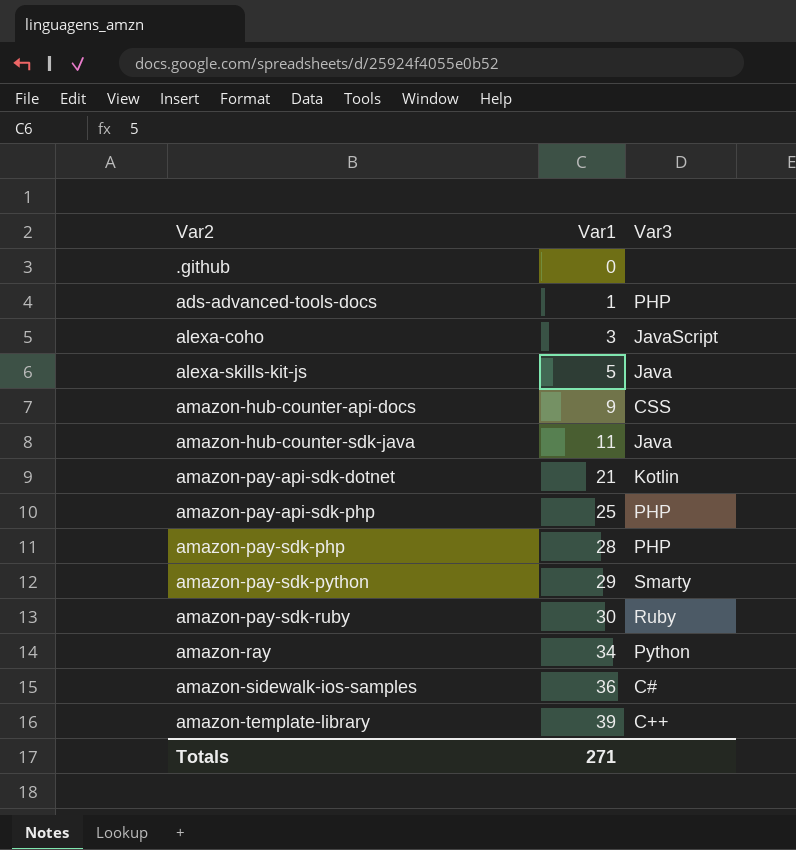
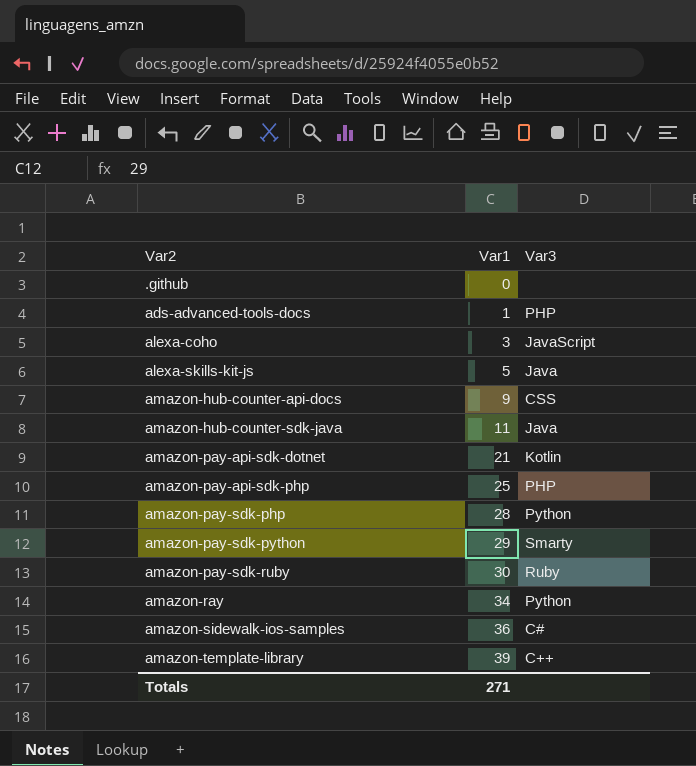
amazon-pay-sdk-php | Var3: PHP -> Python

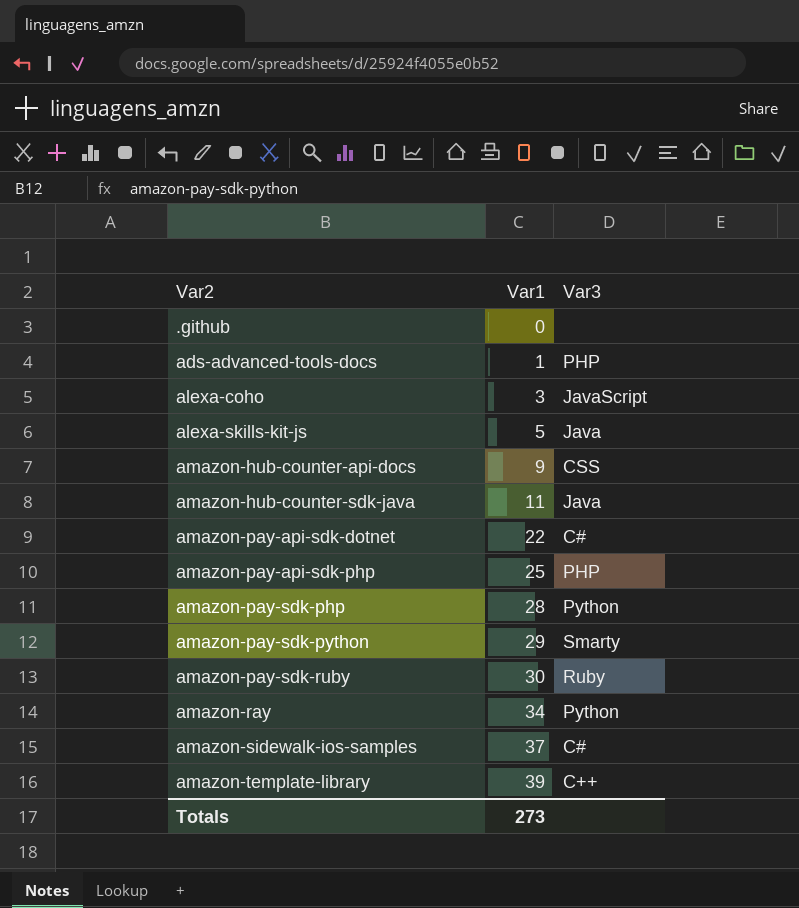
amazon-pay-api-sdk-dotnet | Var1: 21 -> 22
amazon-pay-api-sdk-dotnet | Var3: Kotlin -> C#
amazon-sidewalk-ios-samples | Var1: 36 -> 37
Totals | Var1: 271 -> 273

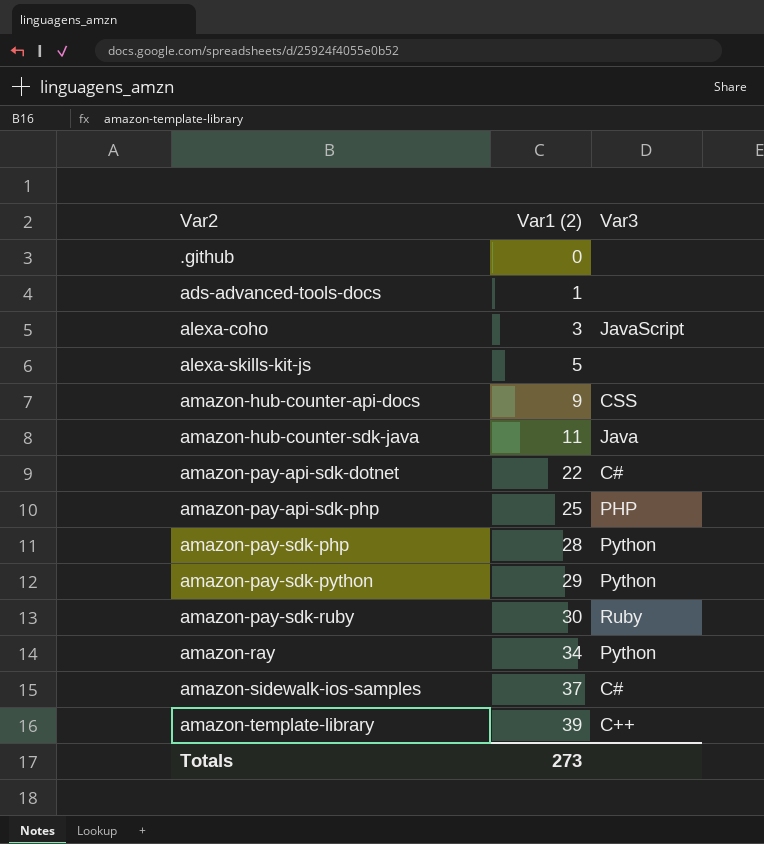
column name: Var1 -> Var1 (2)
ads-advanced-tools-docs | Var3: PHP -> none
alexa-skills-kit-js | Var3: Java -> none
amazon-pay-sdk-python | Var3: Smarty -> Python

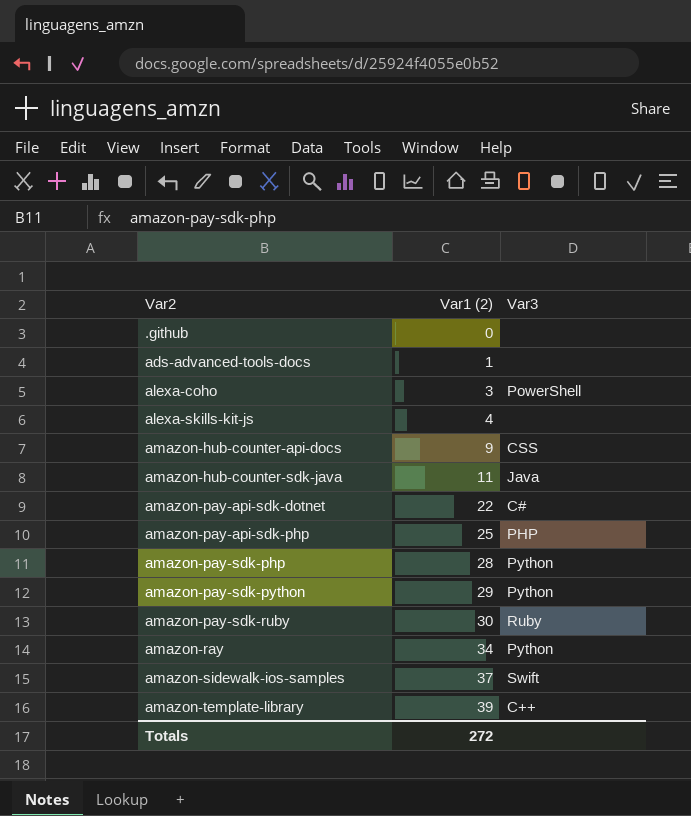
alexa-coho | Var3: JavaScript -> PowerShell
alexa-skills-kit-js | Var1 (2): 5 -> 4
amazon-sidewalk-ios-samples | Var3: C# -> Swift
Totals | Var1 (2): 273 -> 272

